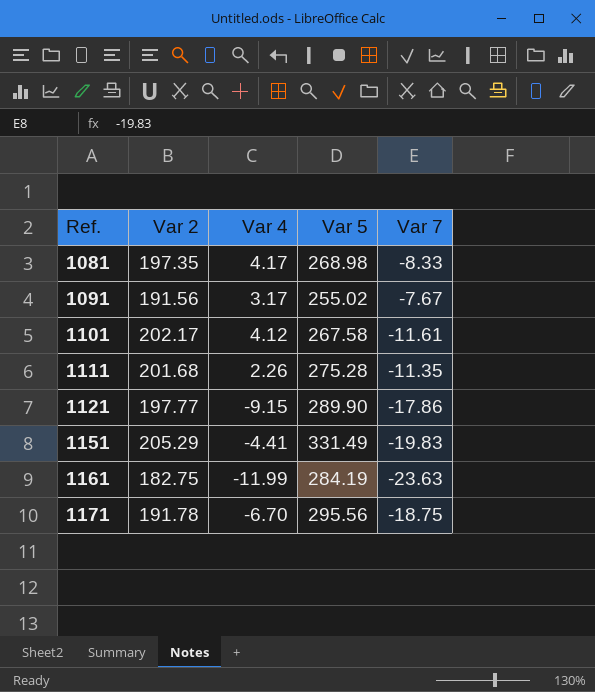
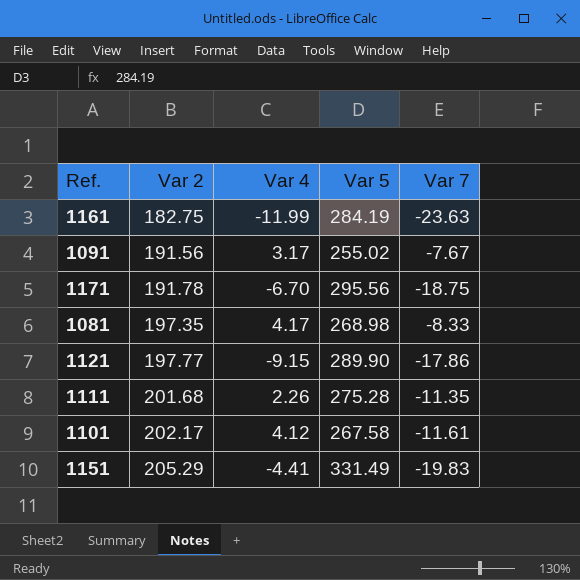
row order: Ref. ascending -> Var 2 ascending

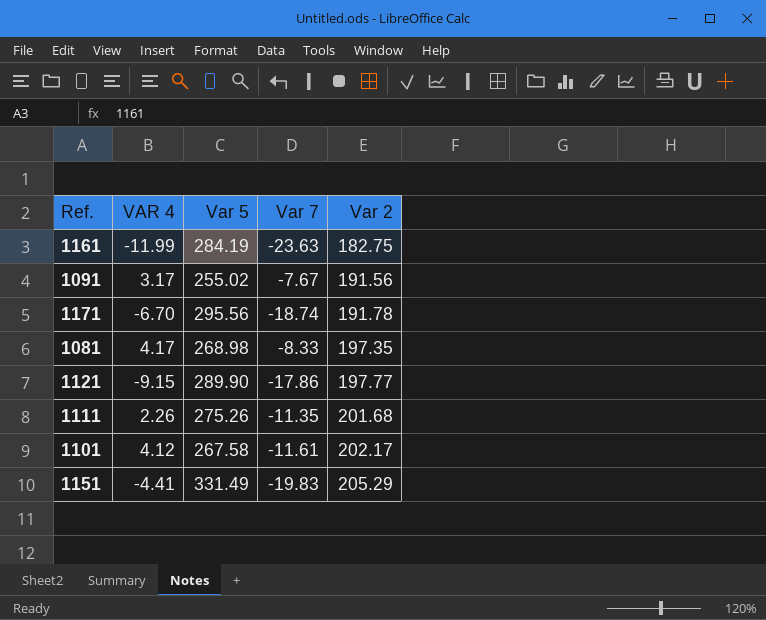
column name: Var 4 -> VAR 4
column Var 2 | position: 2 -> 5
1171 | Var 7: -18.75 -> -18.74
1111 | Var 5: 275.28 -> 275.26

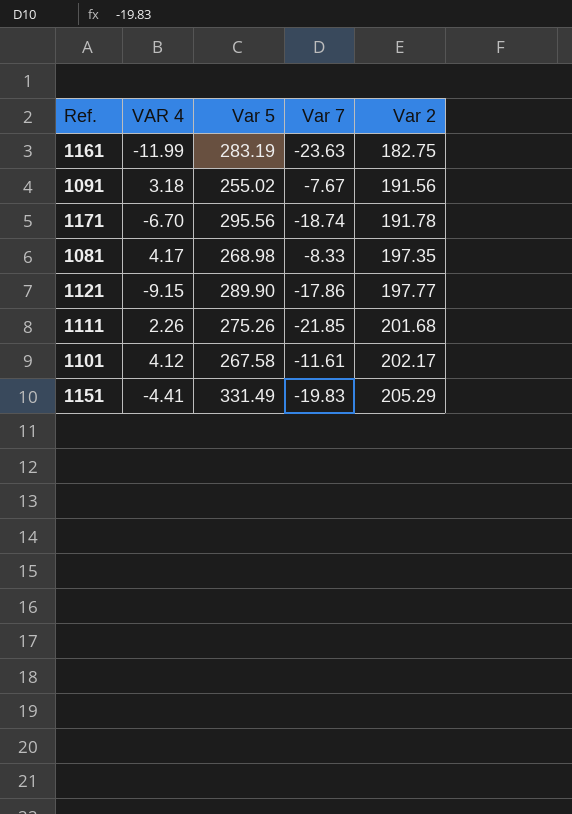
1161 | Var 5: 284.19 -> 283.19
1091 | VAR 4: 3.17 -> 3.18
1111 | Var 7: -11.35 -> -21.85

